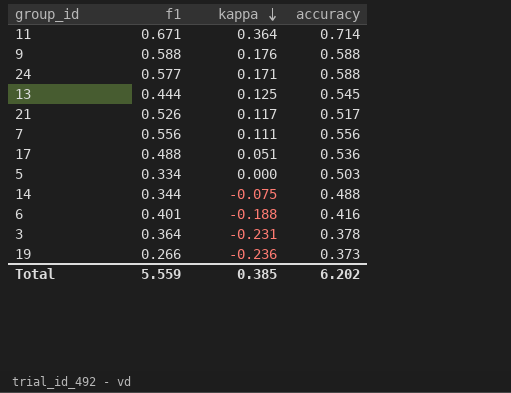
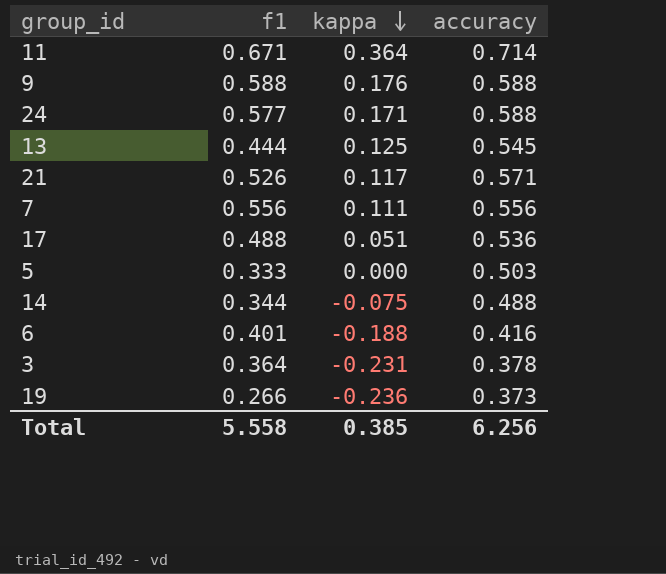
21 | accuracy: 0.517 -> 0.571
5 | f1: 0.334 -> 0.333
Total | f1: 5.559 -> 5.558
Total | accuracy: 6.202 -> 6.256

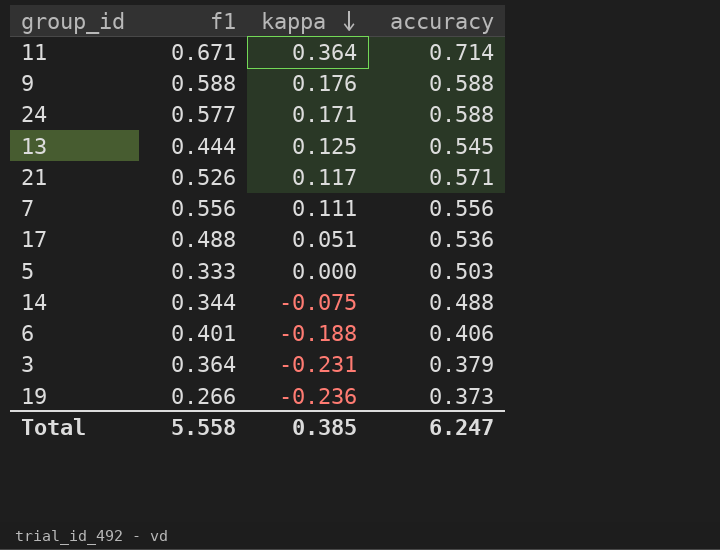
6 | accuracy: 0.416 -> 0.406
3 | accuracy: 0.378 -> 0.379
Total | accuracy: 6.256 -> 6.247

